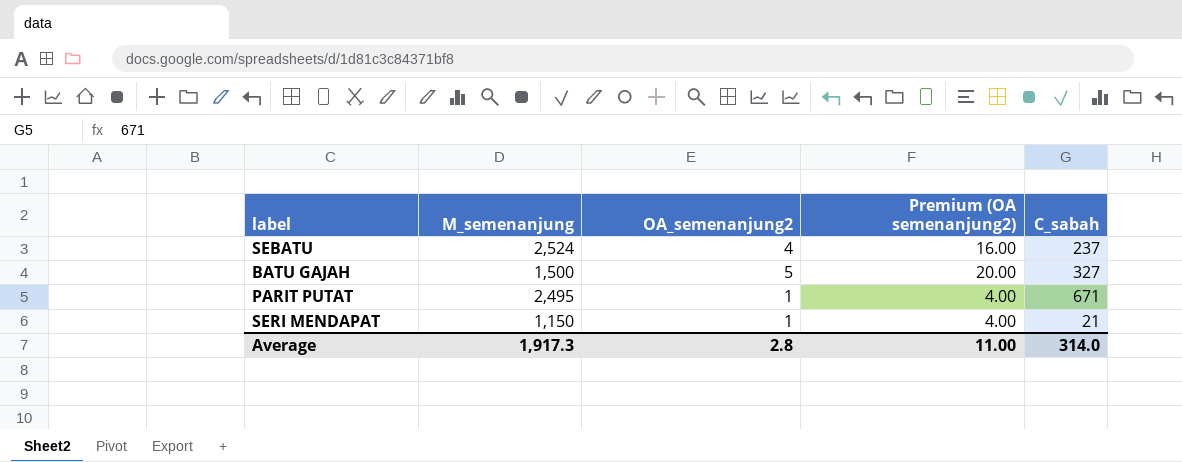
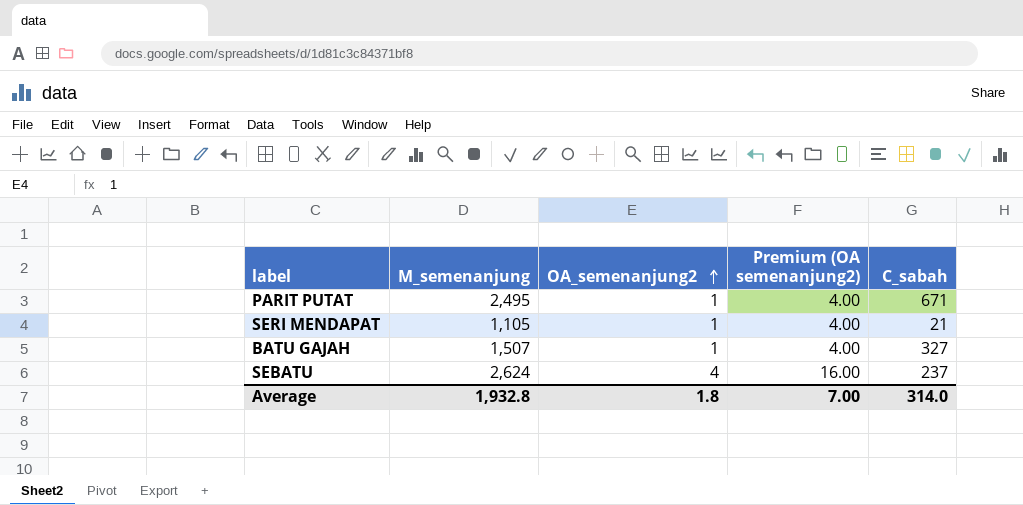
row order: none -> OA_semenanjung2 ascending
SERI MENDAPAT | M_semenanjung: 1,150 -> 1,105
BATU GAJAH | M_semenanjung: 1,500 -> 1,507
BATU GAJAH | OA_semenanjung2: 5 -> 1
BATU GAJAH | Premium (OA semenanjung2): 20.00 -> 4.00
SEBATU | M_semenanjung: 2,524 -> 2,624
Average | M_semenanjung: 1,917.3 -> 1,932.8
Average | OA_semenanjung2: 2.8 -> 1.8
Average | Premium (OA semenanjung2): 11.00 -> 7.00

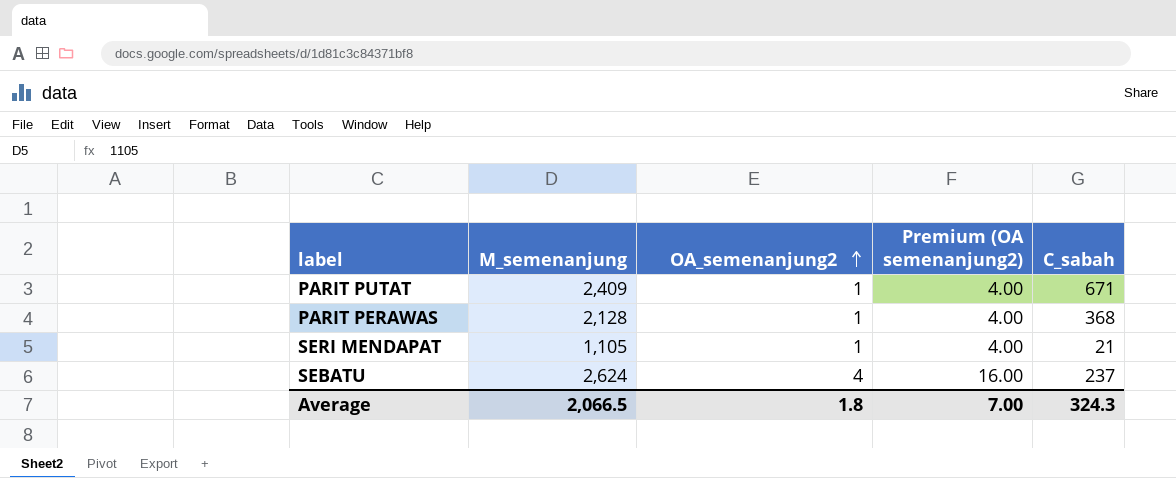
row BATU GAJAH: 1,507 | 1 | 4.00 | 327 -> none
PARIT PUTAT | M_semenanjung: 2,495 -> 2,409
row PARIT PERAWAS: none -> 2,128 | 1 | 4.00 | 368
Average | M_semenanjung: 1,932.8 -> 2,066.5
Average | C_sabah: 314.0 -> 324.3

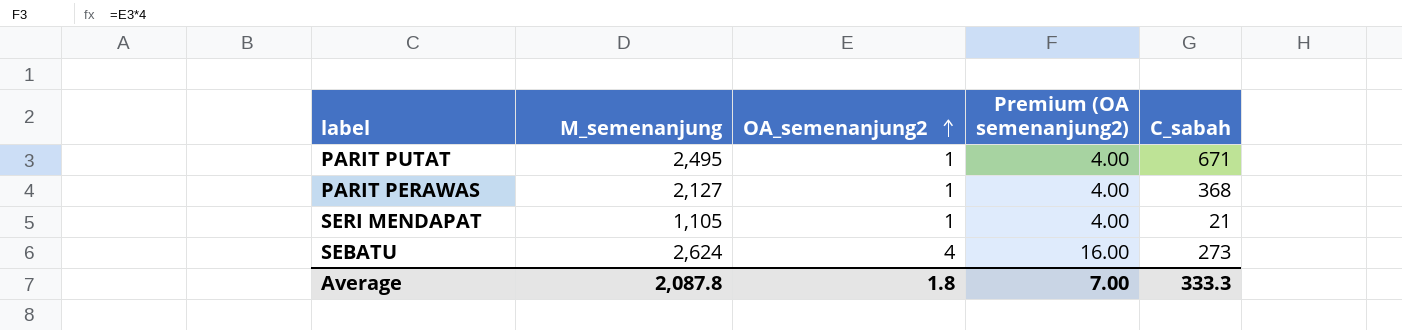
PARIT PUTAT | M_semenanjung: 2,409 -> 2,495
PARIT PERAWAS | M_semenanjung: 2,128 -> 2,127
SEBATU | C_sabah: 237 -> 273
Average | M_semenanjung: 2,066.5 -> 2,087.8
Average | C_sabah: 324.3 -> 333.3

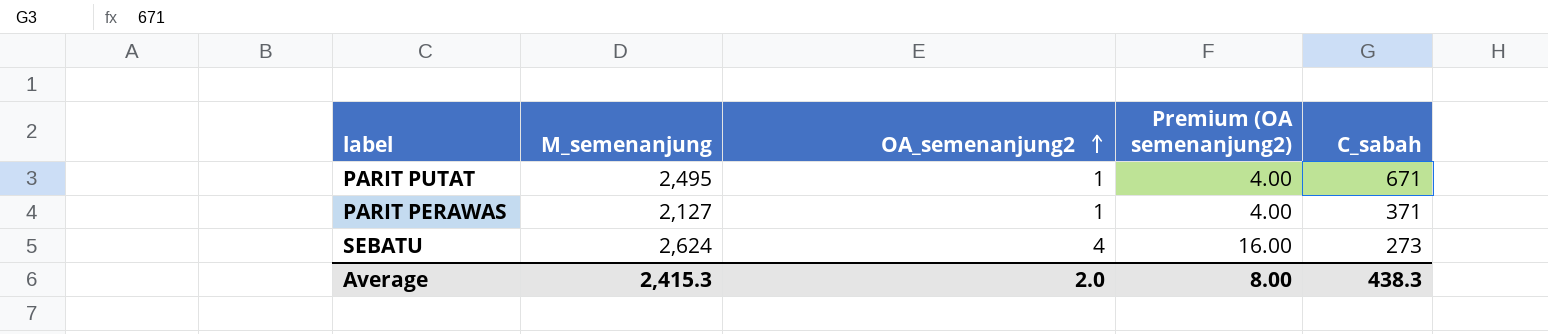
row SERI MENDAPAT: 1,105 | 1 | 4.00 | 21 -> none
PARIT PERAWAS | C_sabah: 368 -> 371
Average | M_semenanjung: 2,087.8 -> 2,415.3
Average | OA_semenanjung2: 1.8 -> 2.0
Average | Premium (OA semenanjung2): 7.00 -> 8.00
Average | C_sabah: 333.3 -> 438.3

